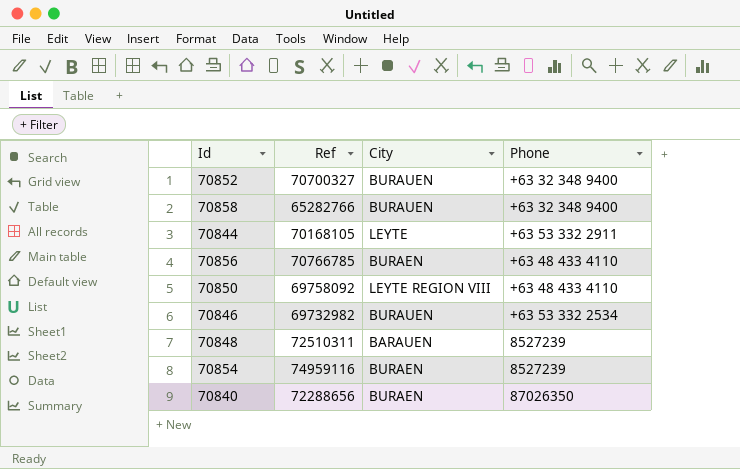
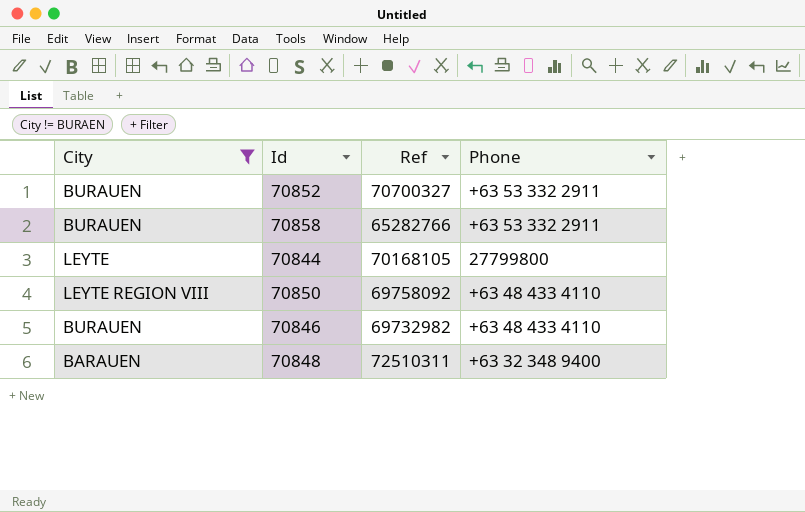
filter: none -> City != BURAEN
column City | position: 3 -> 1
70852 | Phone: +63 32 348 9400 -> +63 53 332 2911
70858 | Phone: +63 32 348 9400 -> +63 53 332 2911
70844 | Phone: +63 53 332 2911 -> 27799800
70846 | Phone: +63 53 332 2534 -> +63 48 433 4110
70848 | Phone: 8527239 -> +63 32 348 9400

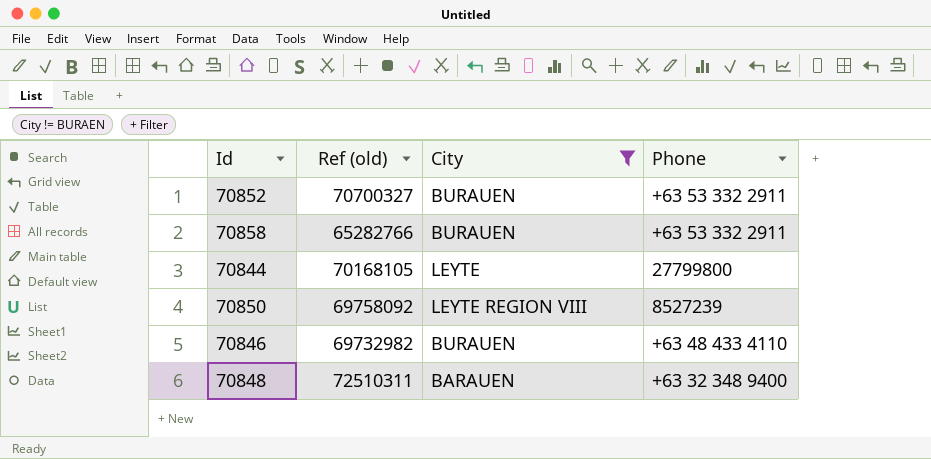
column name: Ref -> Ref (old)
column City | position: 1 -> 3
70850 | Phone: +63 48 433 4110 -> 8527239

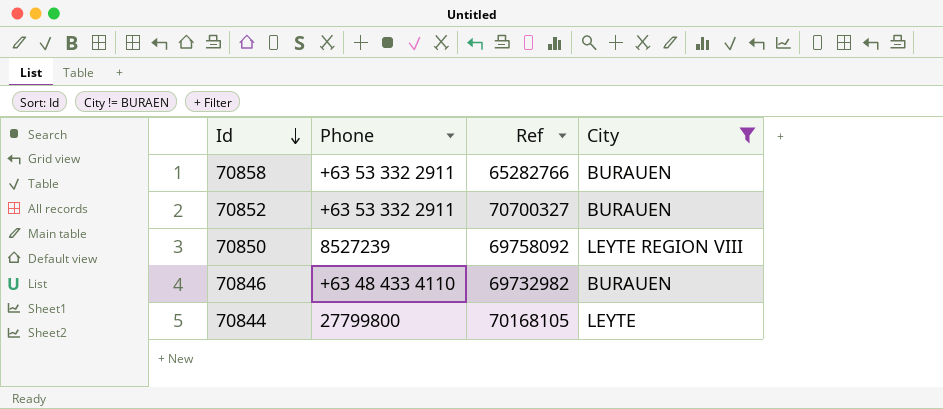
row order: none -> Id descending
column Phone | position: 4 -> 2
column name: Ref (old) -> Ref
row 70848: 72510311 | BARAUEN | +63 32 348 9400 -> none

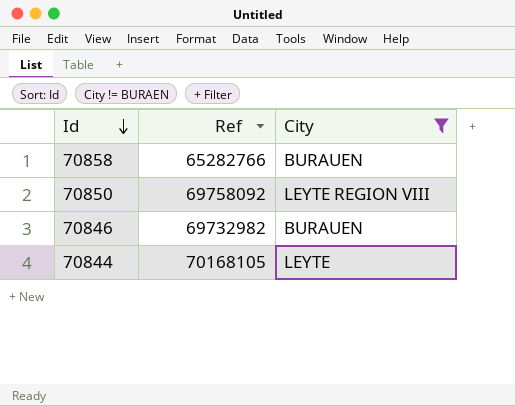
column Phone | position: 2 -> none
row 70852: +63 53 332 2911 | 70700327 | BURAUEN -> none

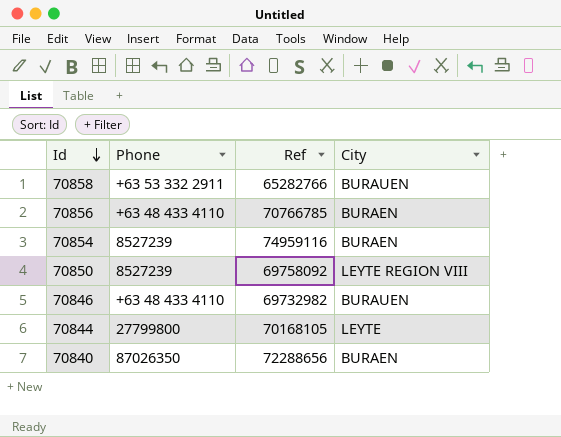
filter: City != BURAEN -> none
column Phone | position: none -> 2

